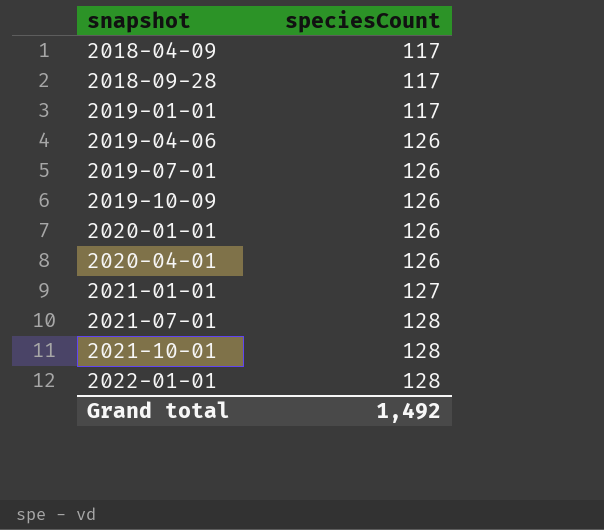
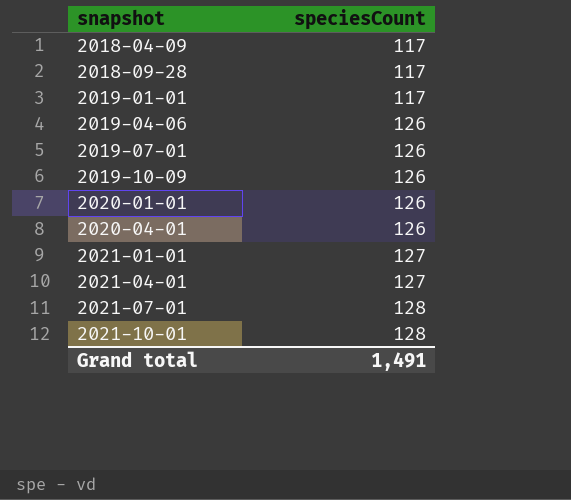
row 2022-01-01: 128 -> none
row 2021-04-01: none -> 127
Grand total | speciesCount: 1,492 -> 1,491

